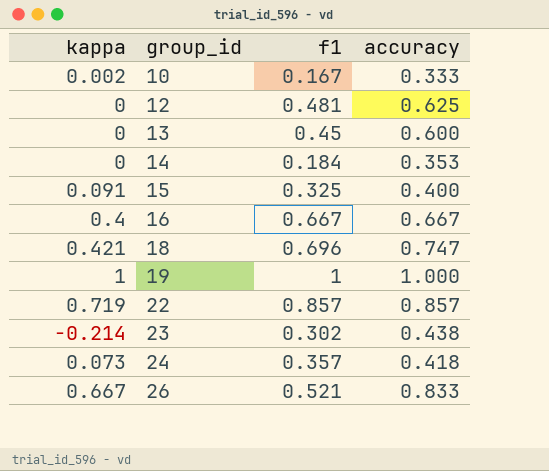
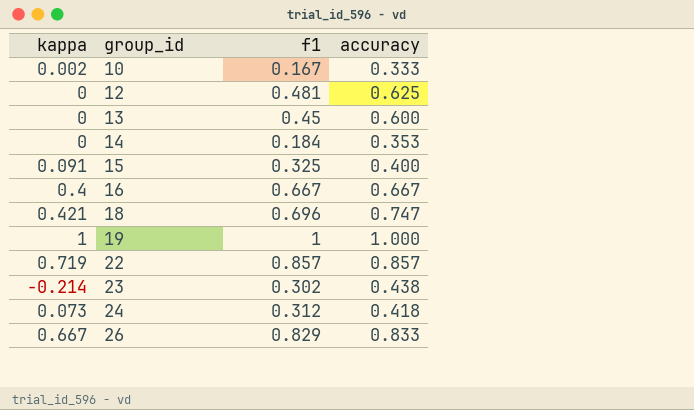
24 | f1: 0.357 -> 0.312
26 | f1: 0.521 -> 0.829

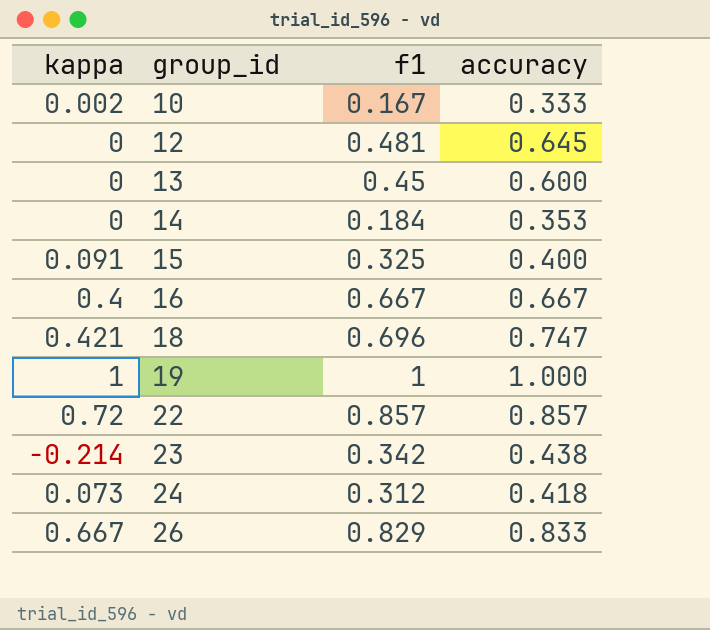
12 | accuracy: 0.625 -> 0.645
22 | kappa: 0.719 -> 0.72
23 | f1: 0.302 -> 0.342

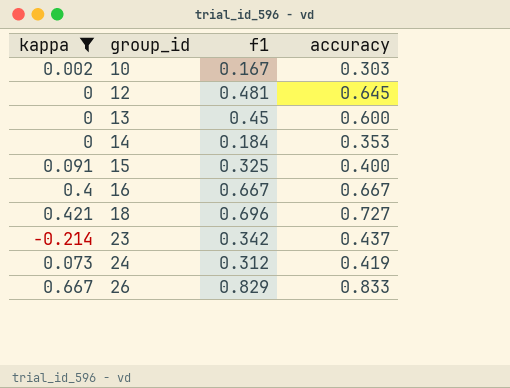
filter: none -> kappa <= 0.667
10 | accuracy: 0.333 -> 0.303
18 | accuracy: 0.747 -> 0.727
23 | accuracy: 0.438 -> 0.437
24 | accuracy: 0.418 -> 0.419

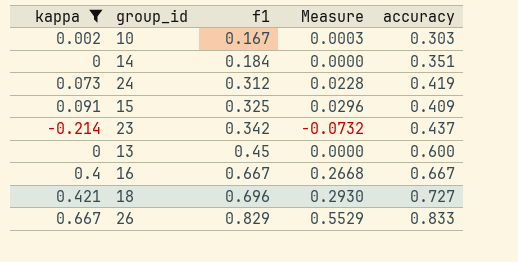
row order: group_id ascending -> f1 ascending
column Measure | formula: none -> [kappa] * [f1]
row 12: 0 | 0.481 | 0.645 -> none
14 | accuracy: 0.353 -> 0.351
15 | accuracy: 0.400 -> 0.409

